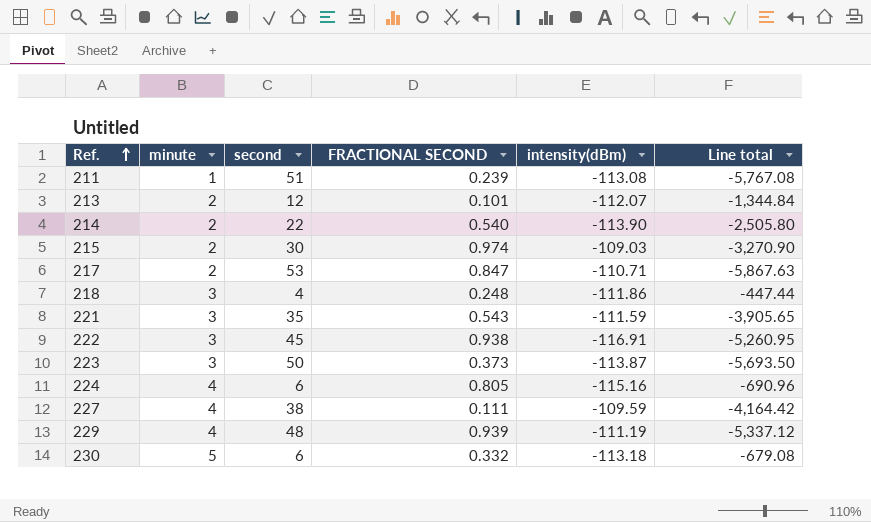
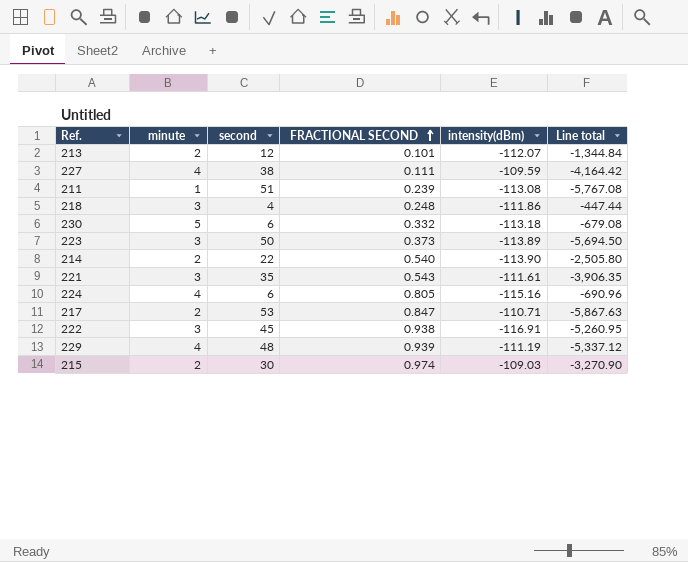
row order: Ref. ascending -> FRACTIONAL SECOND ascending
223 | intensity(dBm): -113.87 -> -113.89
223 | Line total: -5,693.50 -> -5,694.50
221 | intensity(dBm): -111.59 -> -111.61
221 | Line total: -3,905.65 -> -3,906.35

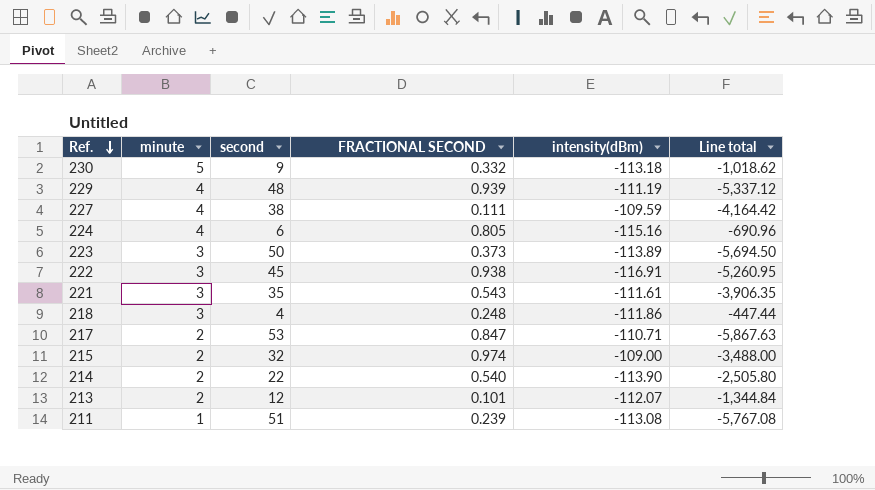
row order: FRACTIONAL SECOND ascending -> Ref. descending
230 | second: 6 -> 9
230 | Line total: -679.08 -> -1,018.62
215 | second: 30 -> 32
215 | intensity(dBm): -109.03 -> -109.00
215 | Line total: -3,270.90 -> -3,488.00

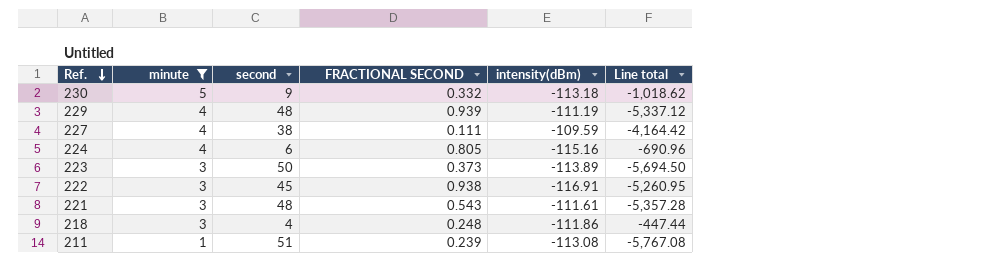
filter: none -> minute != 2
221 | second: 35 -> 48
221 | Line total: -3,906.35 -> -5,357.28

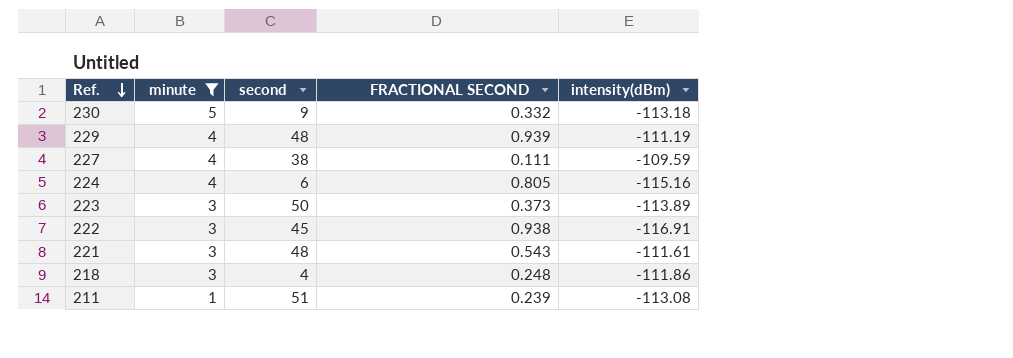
column Line total | formula: [second] * [intensity(dBm)] -> none

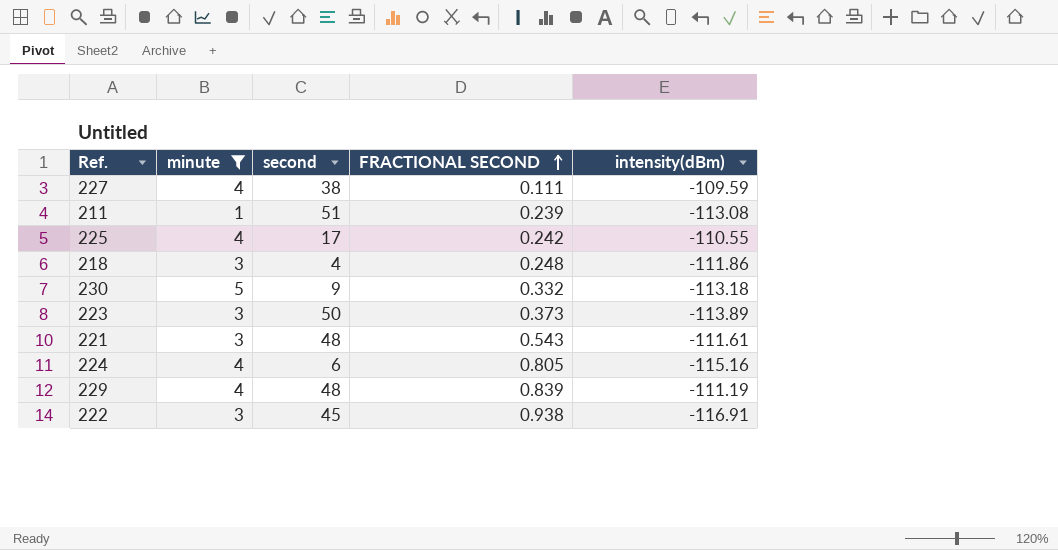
row order: Ref. descending -> FRACTIONAL SECOND ascending
row 225: none -> 4 | 17 | 0.242 | -110.55
229 | FRACTIONAL SECOND: 0.939 -> 0.839

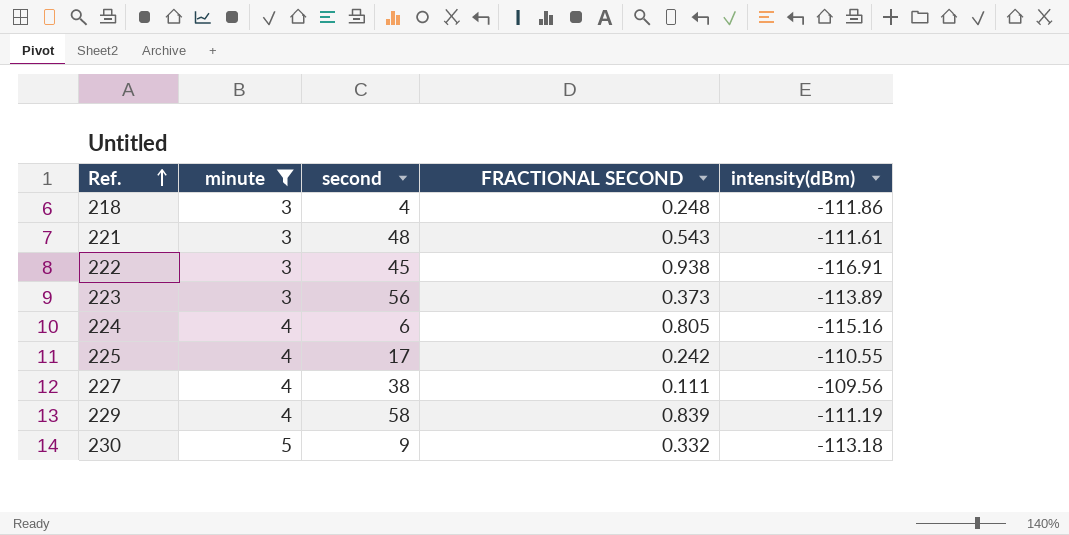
row order: FRACTIONAL SECOND ascending -> Ref. ascending
row 211: 1 | 51 | 0.239 | -113.08 -> none
223 | second: 50 -> 56
227 | intensity(dBm): -109.59 -> -109.56
229 | second: 48 -> 58

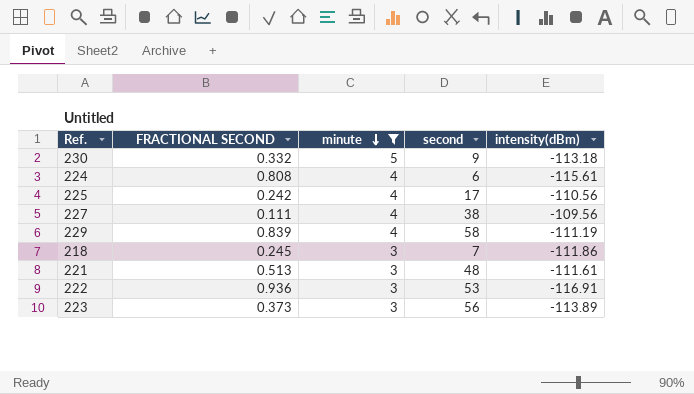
row order: Ref. ascending -> minute descending
column FRACTIONAL SECOND | position: 4 -> 2
224 | FRACTIONAL SECOND: 0.805 -> 0.808
224 | intensity(dBm): -115.16 -> -115.61
225 | intensity(dBm): -110.55 -> -110.56
218 | FRACTIONAL SECOND: 0.248 -> 0.245
218 | second: 4 -> 7
221 | FRACTIONAL SECOND: 0.543 -> 0.513
222 | FRACTIONAL SECOND: 0.938 -> 0.936
222 | second: 45 -> 53

